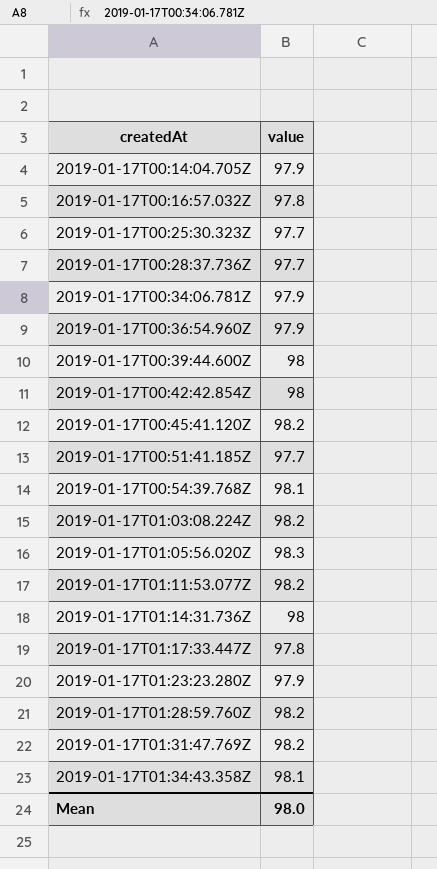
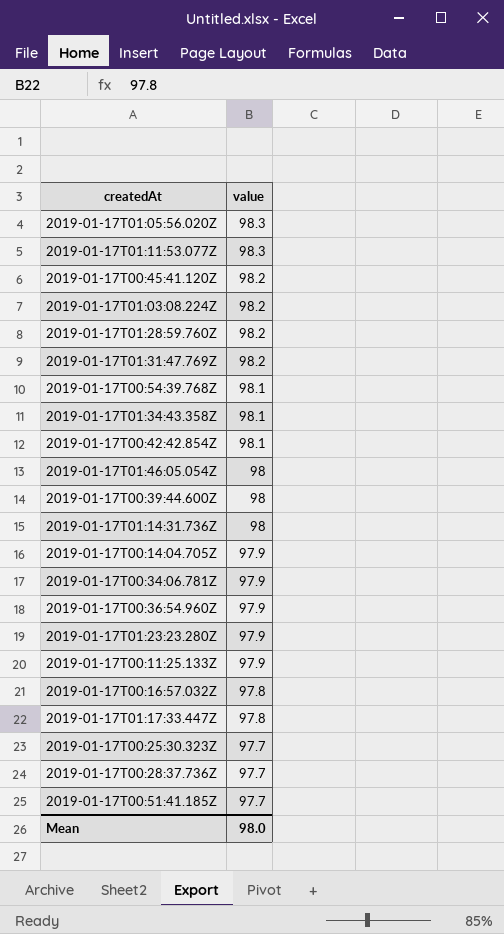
row order: createdAt ascending -> value descending
2019-01-17T01:11:53.077Z | value: 98.2 -> 98.3
2019-01-17T00:42:42.854Z | value: 98 -> 98.1
row 2019-01-17T01:46:05.054Z: none -> 98
row 2019-01-17T00:11:25.133Z: none -> 97.9

